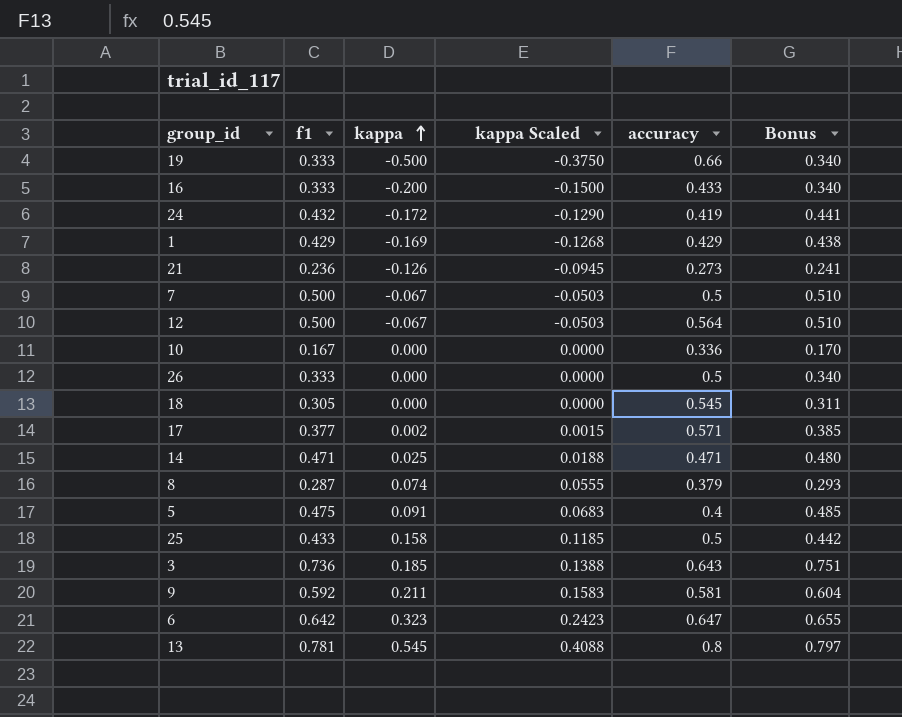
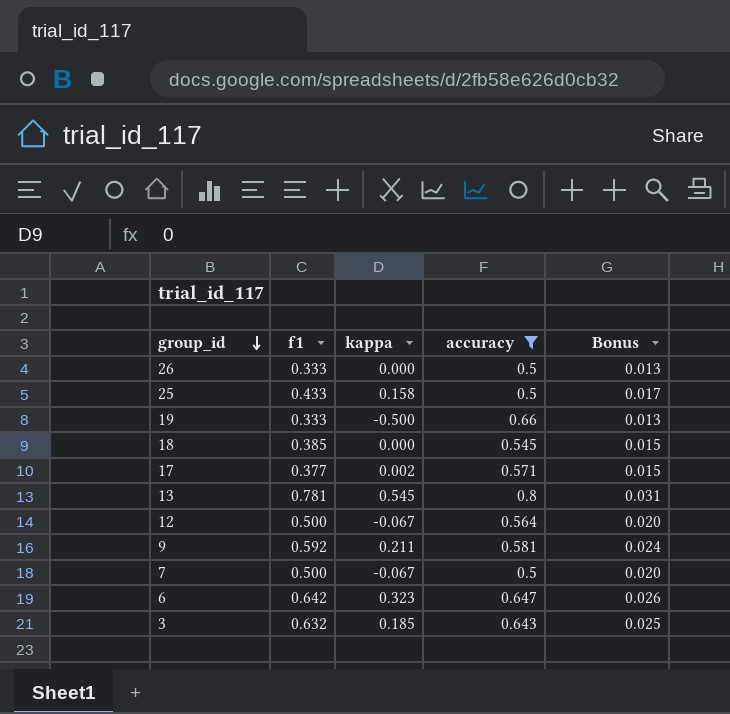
filter: none -> accuracy >= 0.5
row order: kappa ascending -> group_id descending
column kappa Scaled | formula: [kappa] * 0.75 -> none
column Bonus | formula: [f1] * 1.02 -> [f1] * 0.04
18 | f1: 0.305 -> 0.385
3 | f1: 0.736 -> 0.632

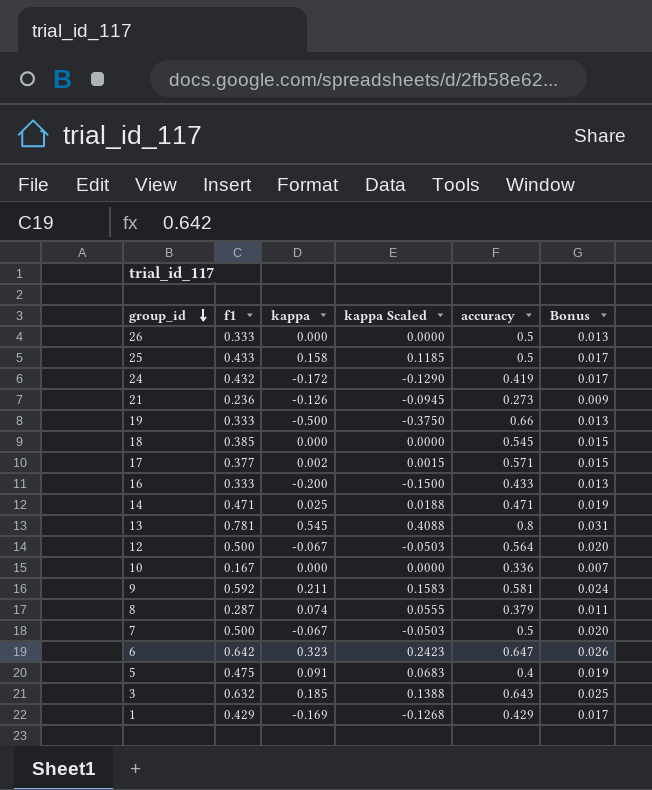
filter: accuracy >= 0.5 -> none
column kappa Scaled | formula: none -> [kappa] * 0.75

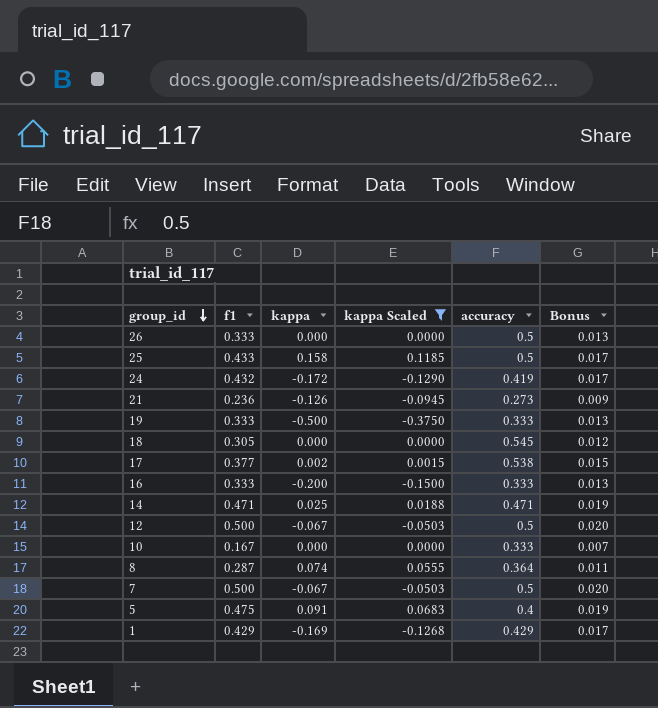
filter: none -> kappa Scaled <= 0.1185
19 | accuracy: 0.66 -> 0.333
18 | f1: 0.385 -> 0.305
18 | Bonus: 0.015 -> 0.012
17 | accuracy: 0.571 -> 0.538
16 | accuracy: 0.433 -> 0.333
12 | accuracy: 0.564 -> 0.5
10 | accuracy: 0.336 -> 0.333
8 | accuracy: 0.379 -> 0.364

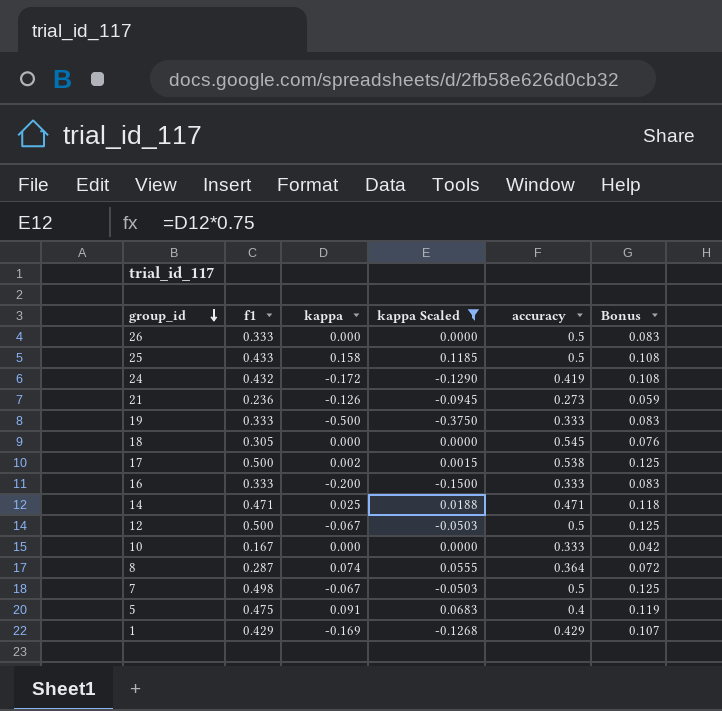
column Bonus | formula: [f1] * 0.04 -> [f1] * 0.25
17 | f1: 0.377 -> 0.500
7 | f1: 0.500 -> 0.498

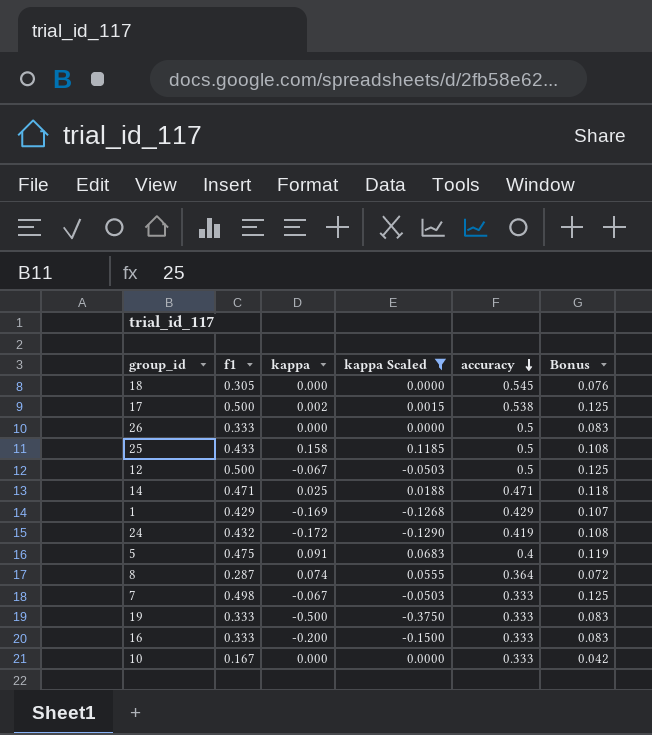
row order: group_id descending -> accuracy descending
row 21: 0.236 | -0.126 | -0.0945 | 0.273 | 0.059 -> none
7 | accuracy: 0.5 -> 0.333

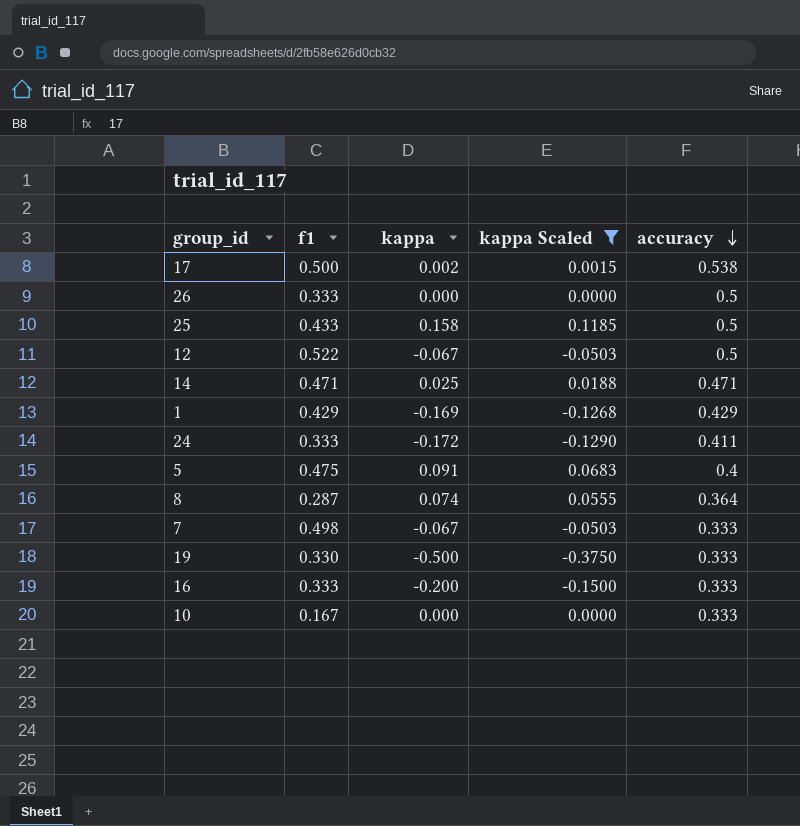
column Bonus | formula: [f1] * 0.25 -> none
row 18: 0.305 | 0.000 | 0.0000 | 0.545 | 0.076 -> none
12 | f1: 0.500 -> 0.522
24 | f1: 0.432 -> 0.333
24 | accuracy: 0.419 -> 0.411
19 | f1: 0.333 -> 0.330

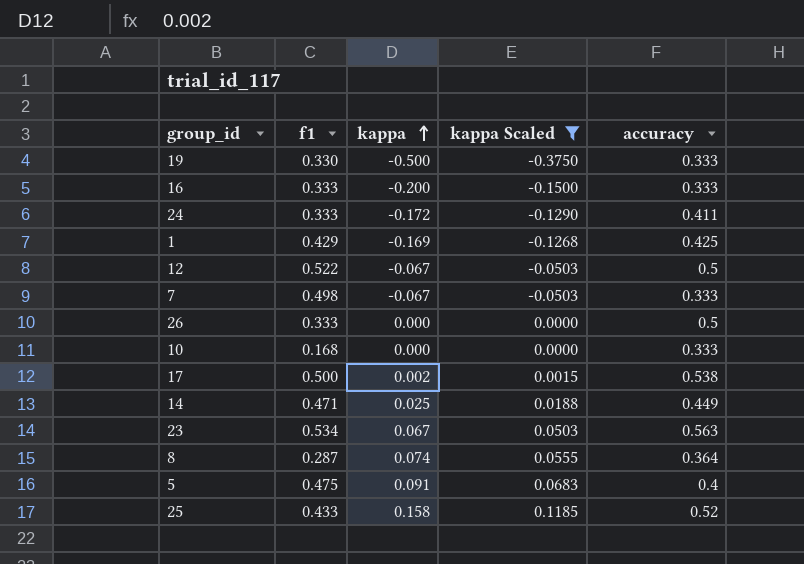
row order: accuracy descending -> kappa ascending
1 | accuracy: 0.429 -> 0.425
10 | f1: 0.167 -> 0.168
14 | accuracy: 0.471 -> 0.449
row 23: none -> 0.534 | 0.067 | 0.0503 | 0.563
25 | accuracy: 0.5 -> 0.52

